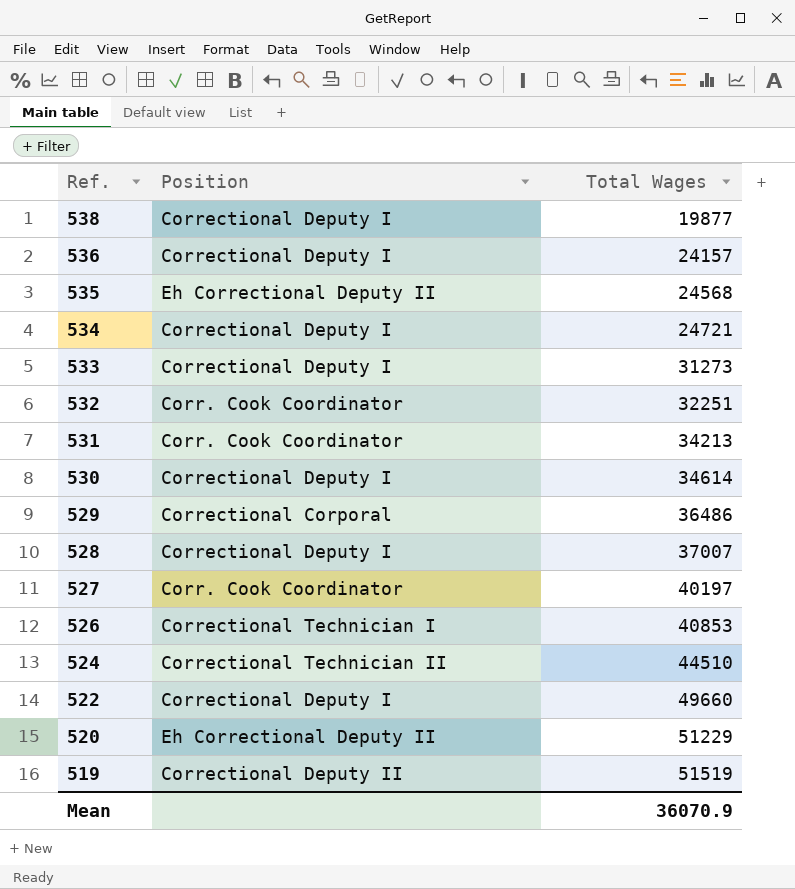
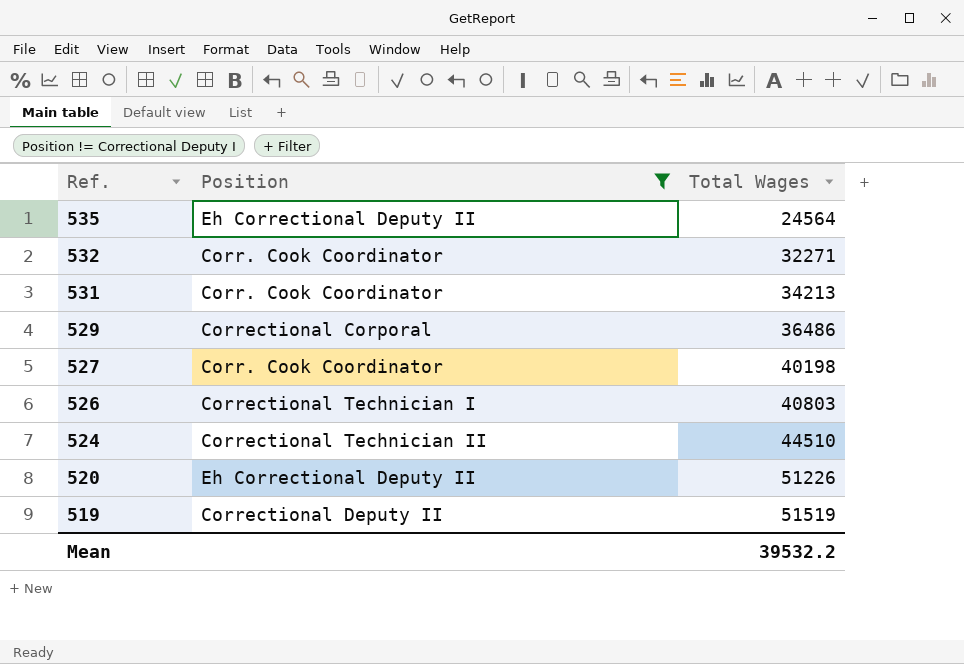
filter: none -> Position != Correctional Deputy I
535 | Total Wages: 24568 -> 24564
532 | Total Wages: 32251 -> 32271
527 | Total Wages: 40197 -> 40198
526 | Total Wages: 40853 -> 40803
520 | Total Wages: 51229 -> 51226
Mean | Total Wages: 36070.9 -> 39532.2

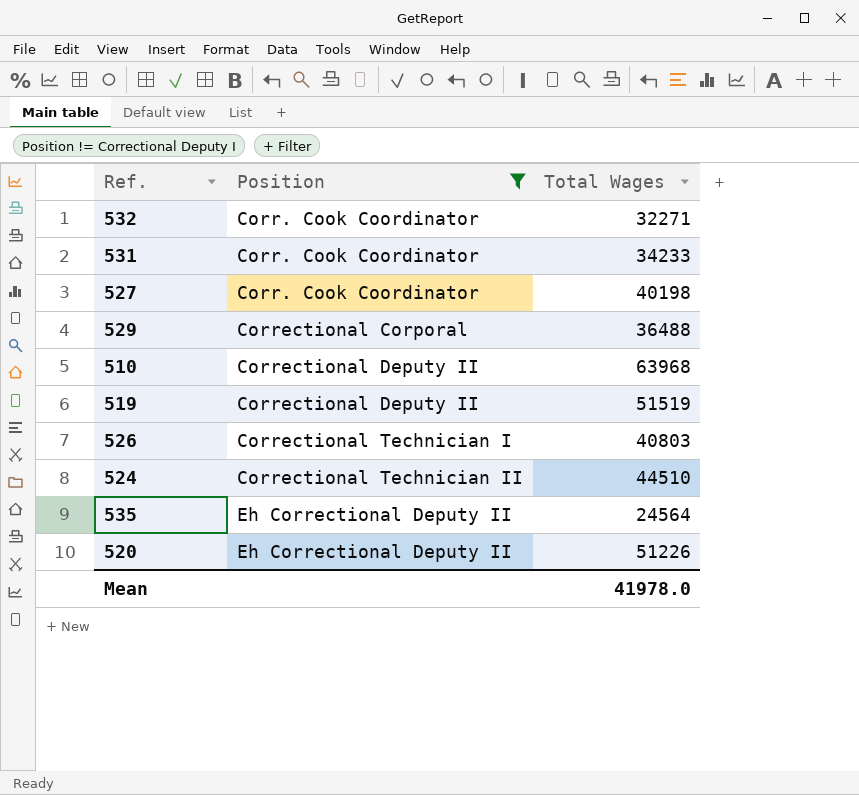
row order: Ref. descending -> Position ascending
531 | Total Wages: 34213 -> 34233
529 | Total Wages: 36486 -> 36488
row 510: none -> Correctional Deputy II | 63968
Mean | Total Wages: 39532.2 -> 41978.0

